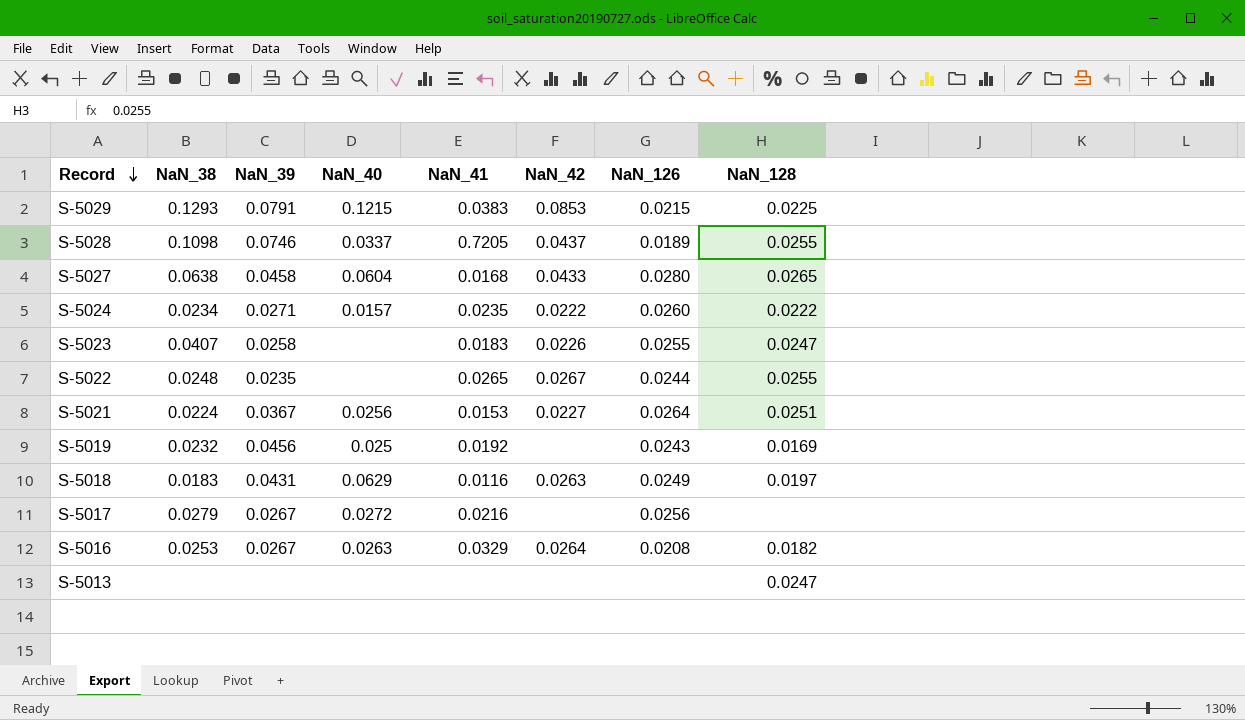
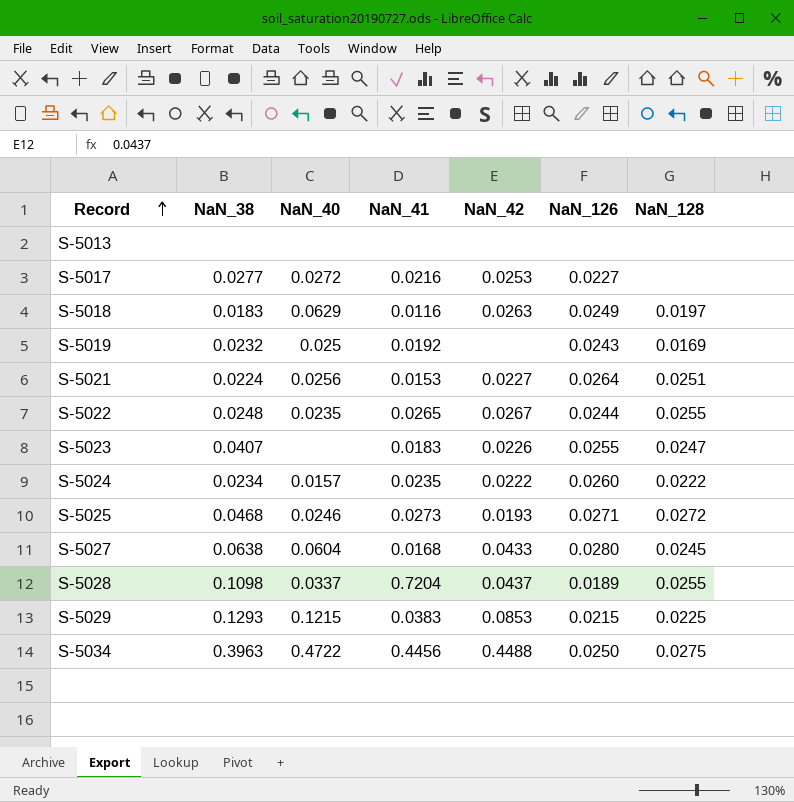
row order: Record descending -> Record ascending
column NaN_39 | position: 3 -> none
row S-5016: 0.0253 | 0.0267 | 0.0263 | 0.0329 | 0.0264 | 0.0208 | 0.0182 -> none
S-5013 | NaN_128: 0.0247 -> none
S-5017 | NaN_38: 0.0279 -> 0.0277
S-5017 | NaN_42: none -> 0.0253
S-5017 | NaN_126: 0.0256 -> 0.0227
S-5022 | NaN_40: none -> 0.0235
row S-5025: none -> 0.0468 | 0.0246 | 0.0273 | 0.0193 | 0.0271 | 0.0272
S-5027 | NaN_128: 0.0265 -> 0.0245
S-5028 | NaN_41: 0.7205 -> 0.7204
row S-5034: none -> 0.3963 | 0.4722 | 0.4456 | 0.4488 | 0.0250 | 0.0275

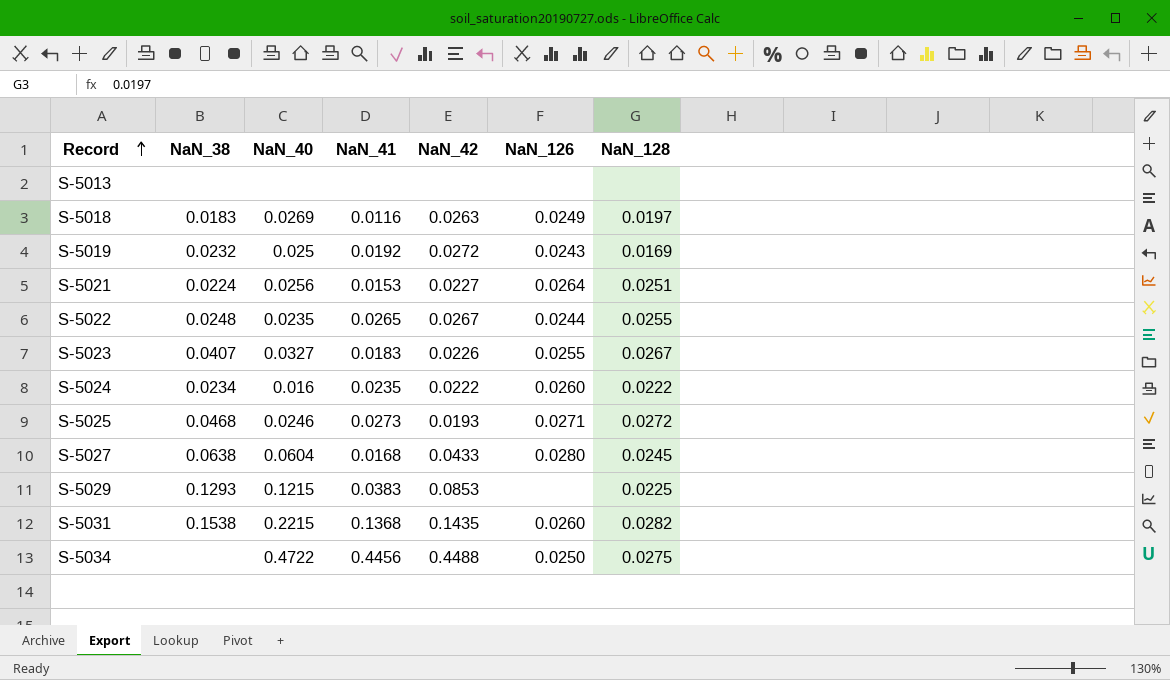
row S-5017: 0.0277 | 0.0272 | 0.0216 | 0.0253 | 0.0227 | none -> none
row S-5028: 0.1098 | 0.0337 | 0.7204 | 0.0437 | 0.0189 | 0.0255 -> none
S-5018 | NaN_40: 0.0629 -> 0.0269
S-5019 | NaN_42: none -> 0.0272
S-5023 | NaN_40: none -> 0.0327
S-5023 | NaN_128: 0.0247 -> 0.0267
S-5024 | NaN_40: 0.0157 -> 0.016
S-5029 | NaN_126: 0.0215 -> none
row S-5031: none -> 0.1538 | 0.2215 | 0.1368 | 0.1435 | 0.0260 | 0.0282
S-5034 | NaN_38: 0.3963 -> none

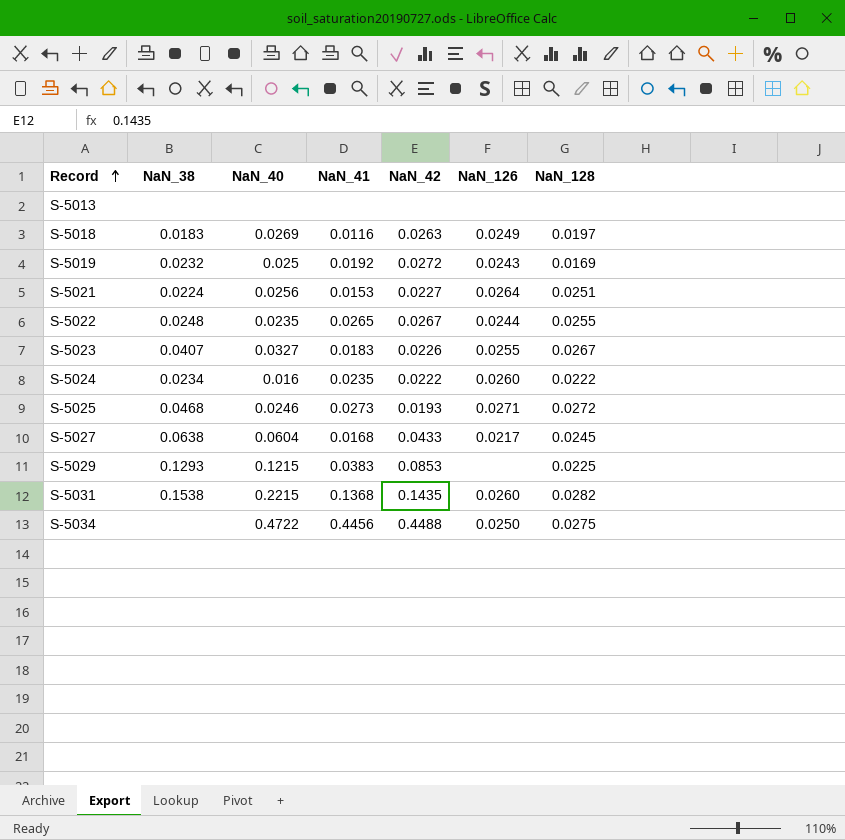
S-5027 | NaN_126: 0.0280 -> 0.0217

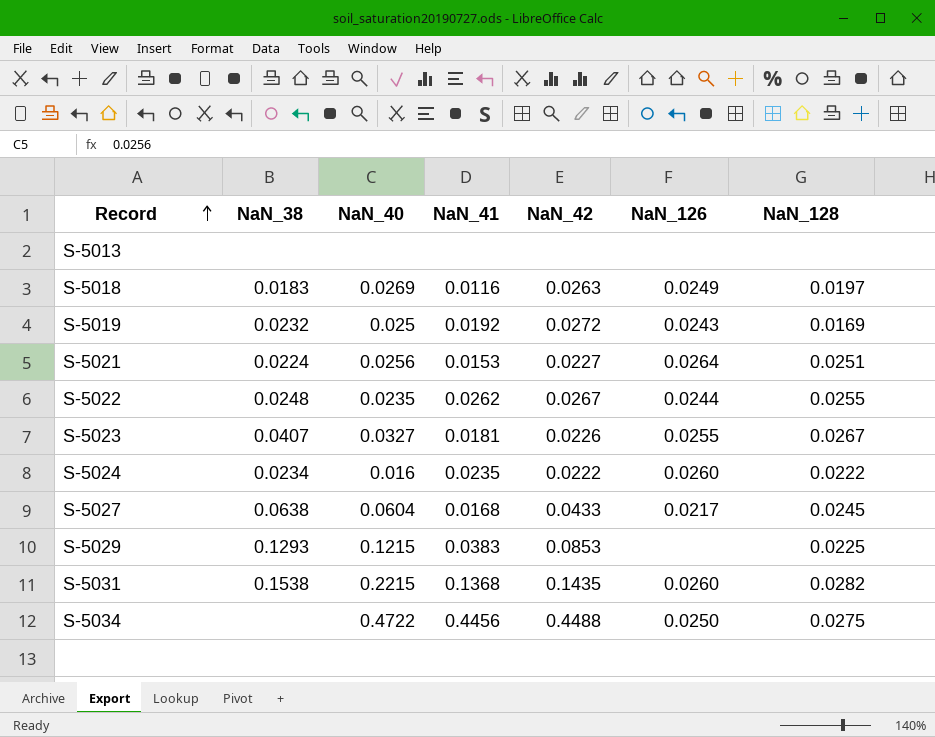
row S-5025: 0.0468 | 0.0246 | 0.0273 | 0.0193 | 0.0271 | 0.0272 -> none
S-5022 | NaN_41: 0.0265 -> 0.0262
S-5023 | NaN_41: 0.0183 -> 0.0181

